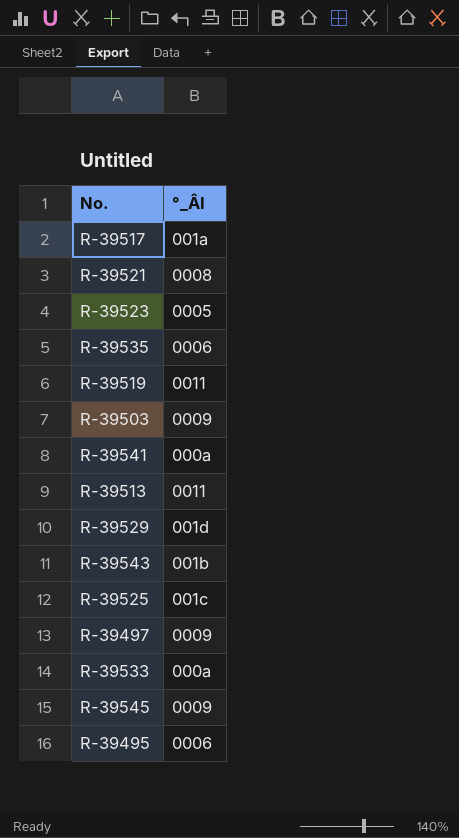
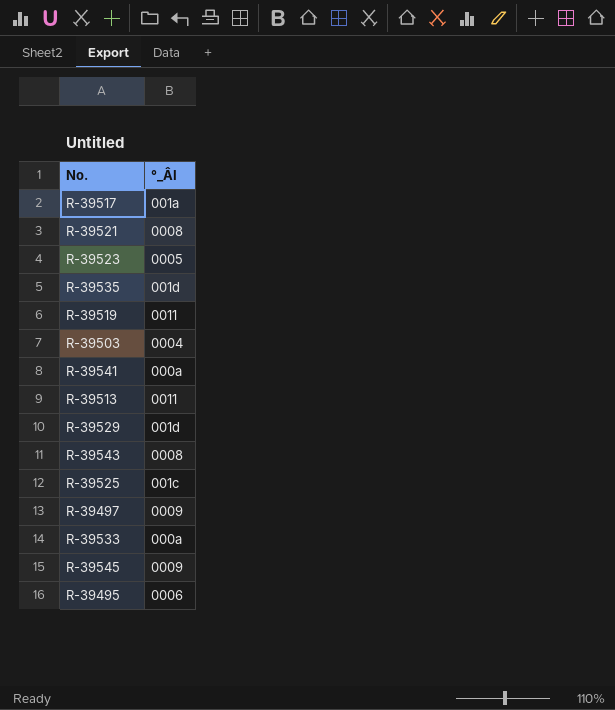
R-39535 | °_ÂI: 0006 -> 001d
R-39503 | °_ÂI: 0009 -> 0004
R-39543 | °_ÂI: 001b -> 0008

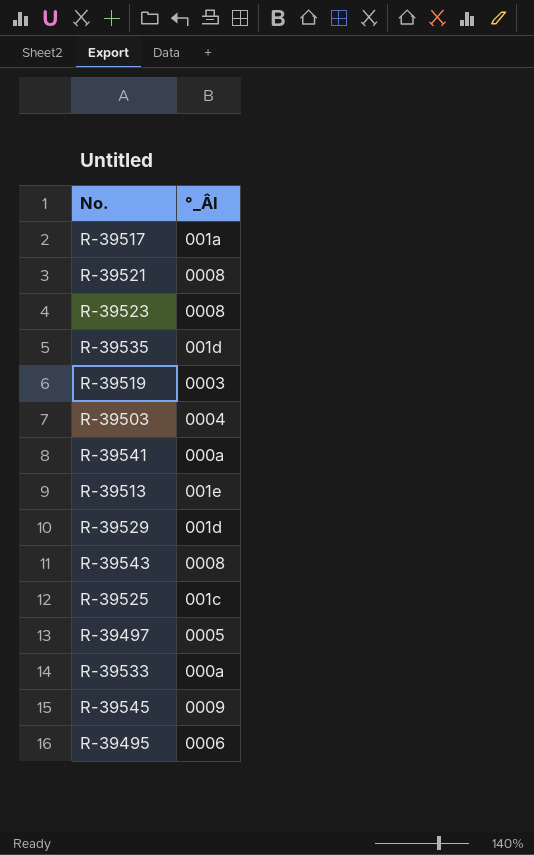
R-39523 | °_ÂI: 0005 -> 0008
R-39519 | °_ÂI: 0011 -> 0003
R-39513 | °_ÂI: 0011 -> 001e
R-39497 | °_ÂI: 0009 -> 0005

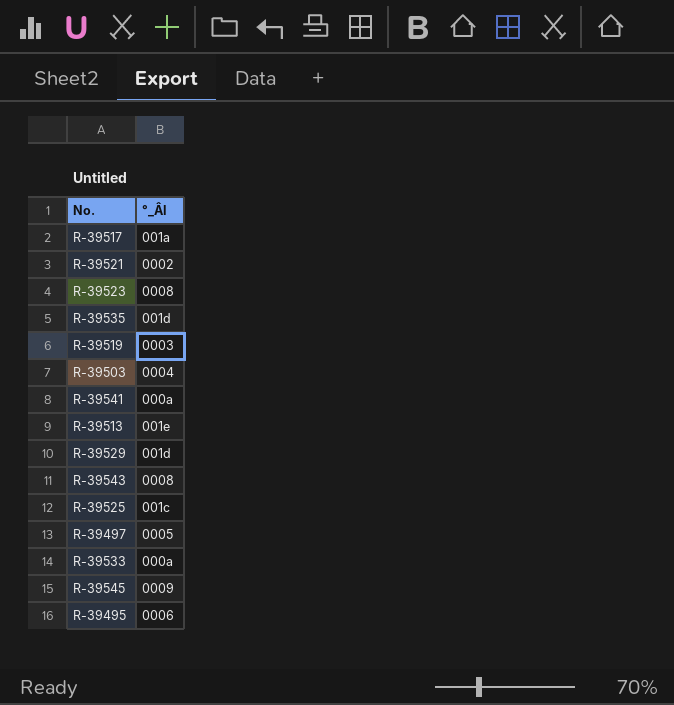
R-39521 | °_ÂI: 0008 -> 0002

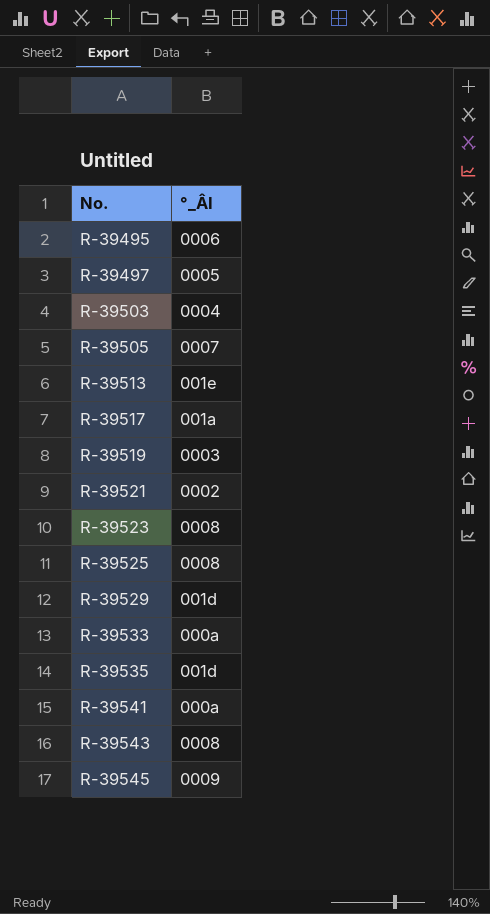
row order: none -> No. ascending
row R-39505: none -> 0007
R-39525 | °_ÂI: 001c -> 0008

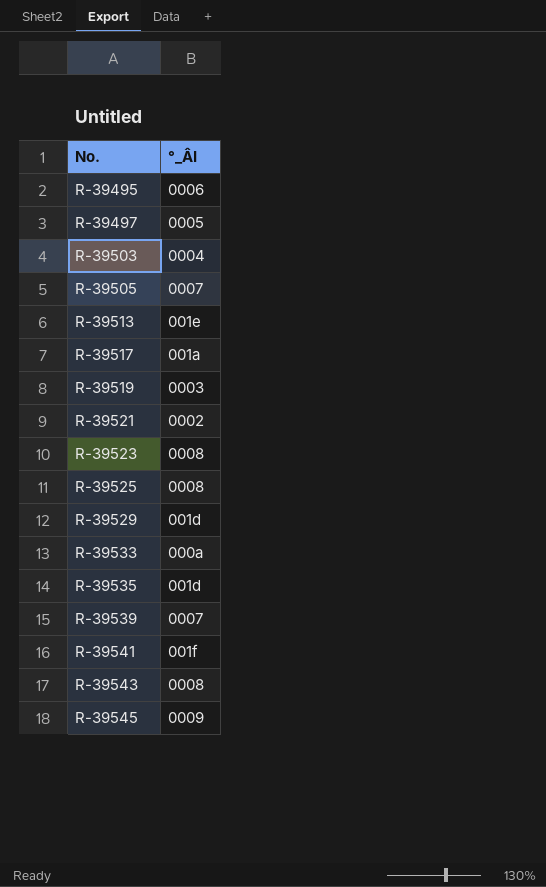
row R-39539: none -> 0007
R-39541 | °_ÂI: 000a -> 001f

